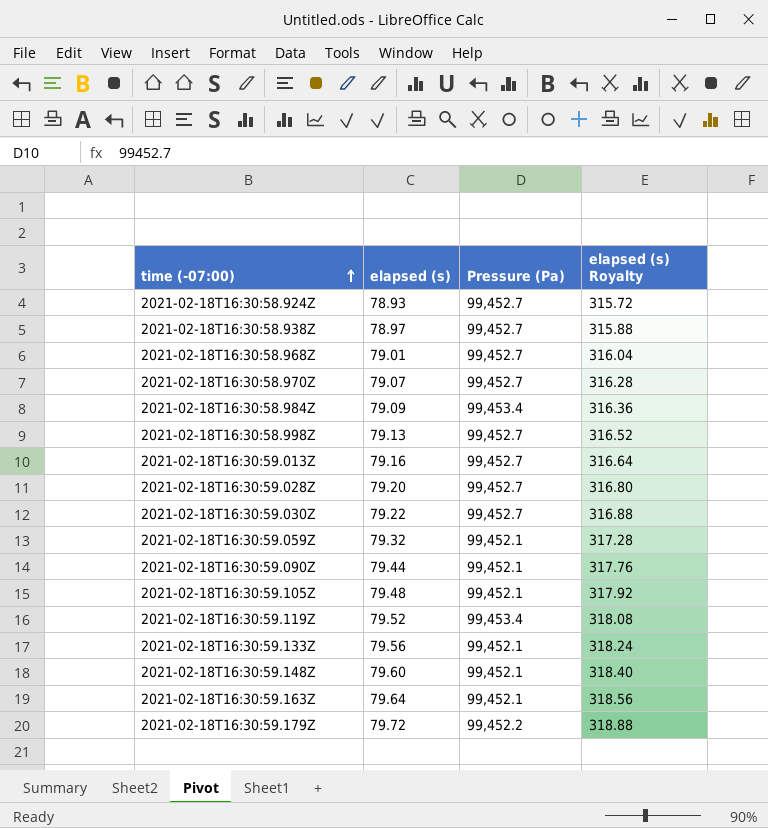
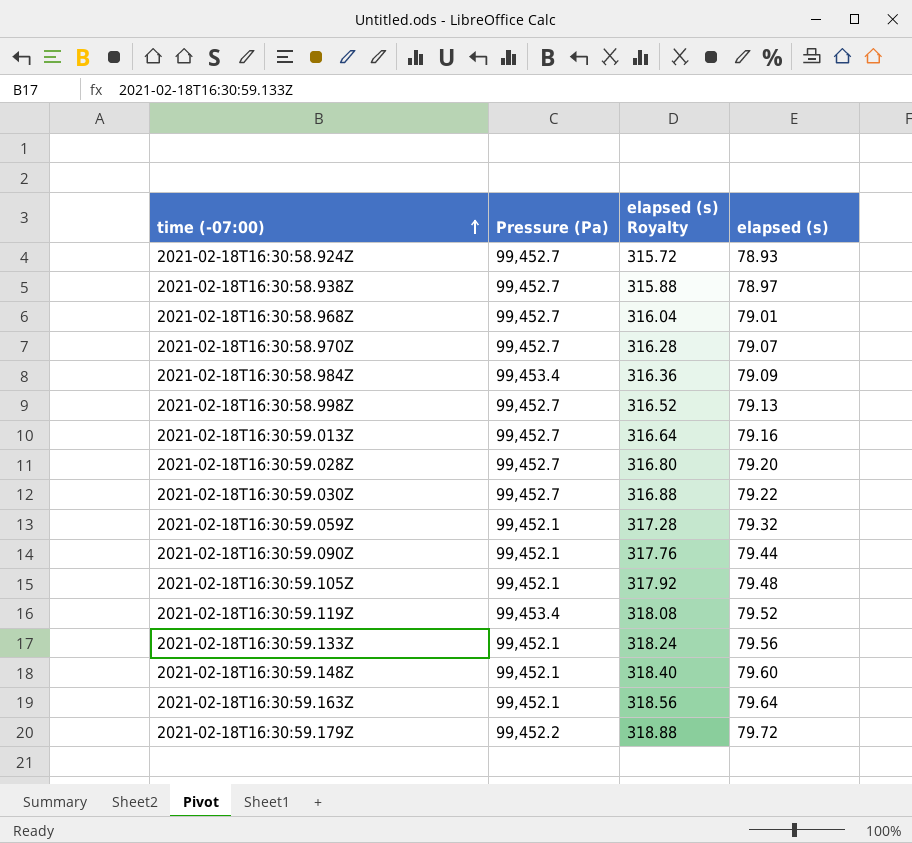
column elapsed (s) | position: 2 -> 4

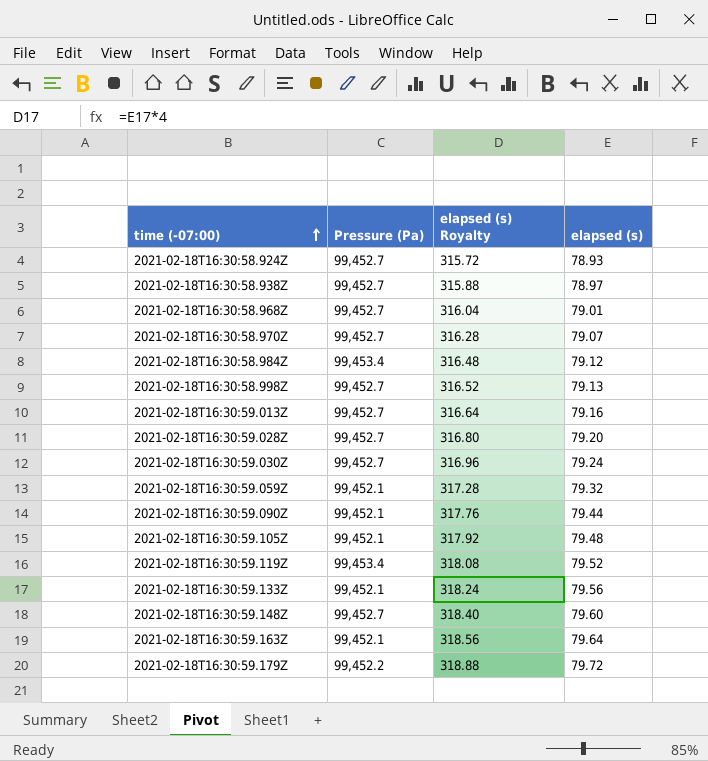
2021-02-18T16:30:58.984Z | elapsed (s) Royalty: 316.36 -> 316.48
2021-02-18T16:30:58.984Z | elapsed (s): 79.09 -> 79.12
2021-02-18T16:30:59.030Z | elapsed (s) Royalty: 316.88 -> 316.96
2021-02-18T16:30:59.030Z | elapsed (s): 79.22 -> 79.24
2021-02-18T16:30:59.148Z | Pressure (Pa): 99,452.1 -> 99,452.7

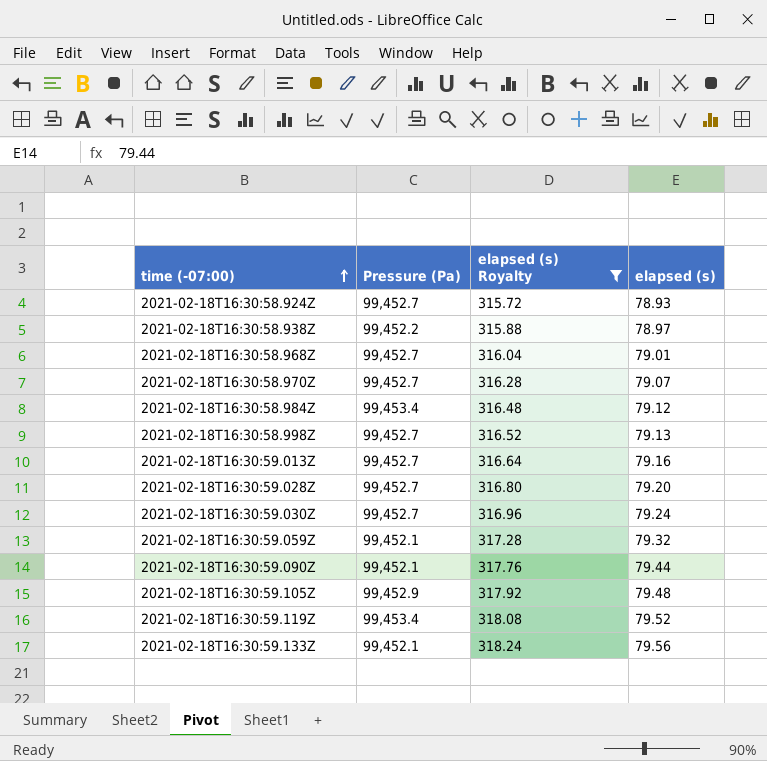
filter: none -> elapsed (s) Royalty <= 318.24
2021-02-18T16:30:58.938Z | Pressure (Pa): 99,452.7 -> 99,452.2
2021-02-18T16:30:59.105Z | Pressure (Pa): 99,452.1 -> 99,452.9

